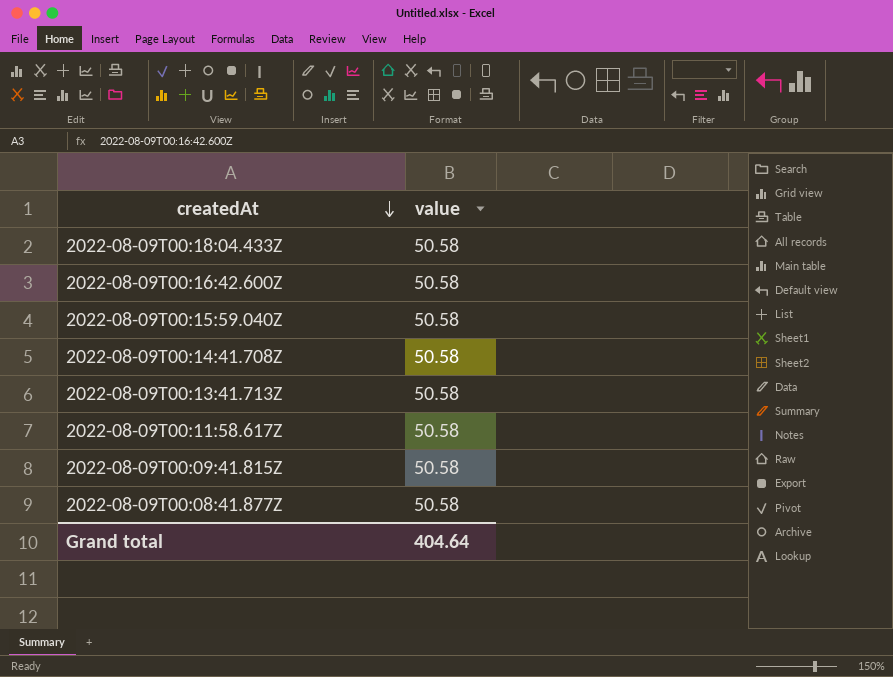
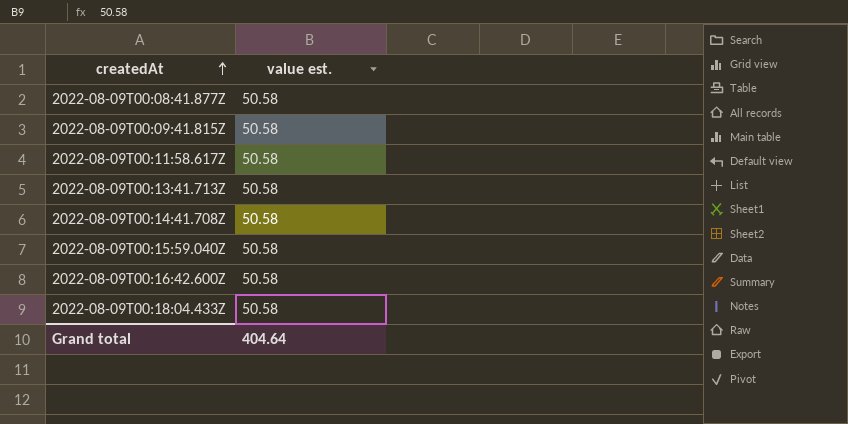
row order: createdAt descending -> createdAt ascending
column name: value -> value est.

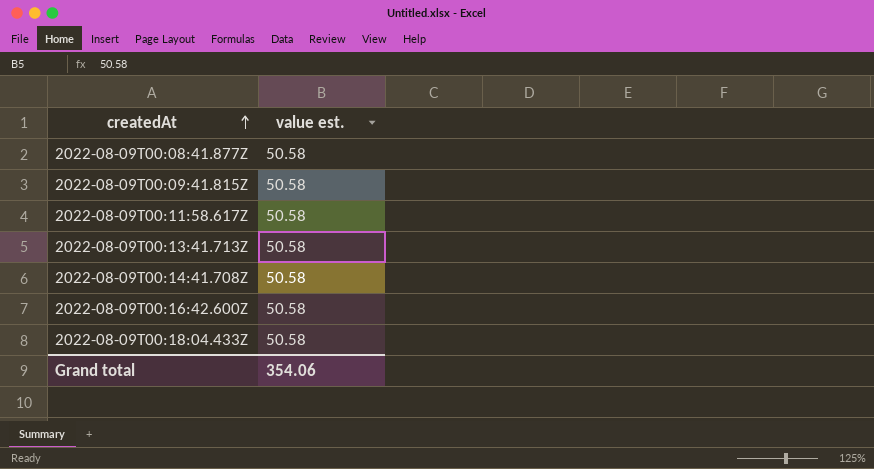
row 2022-08-09T00:15:59.040Z: 50.58 -> none
Grand total | value est.: 404.64 -> 354.06

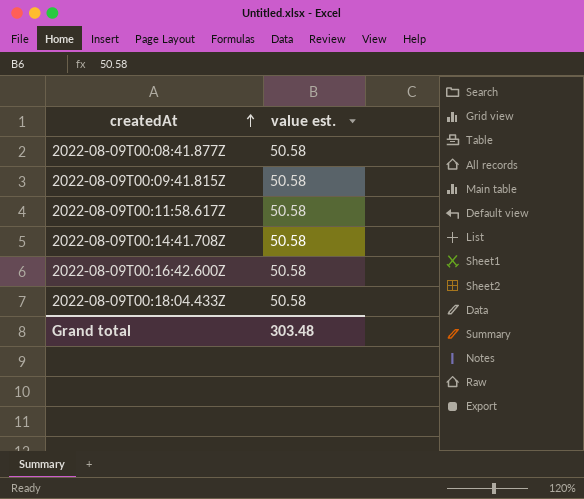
row 2022-08-09T00:13:41.713Z: 50.58 -> none
Grand total | value est.: 354.06 -> 303.48

